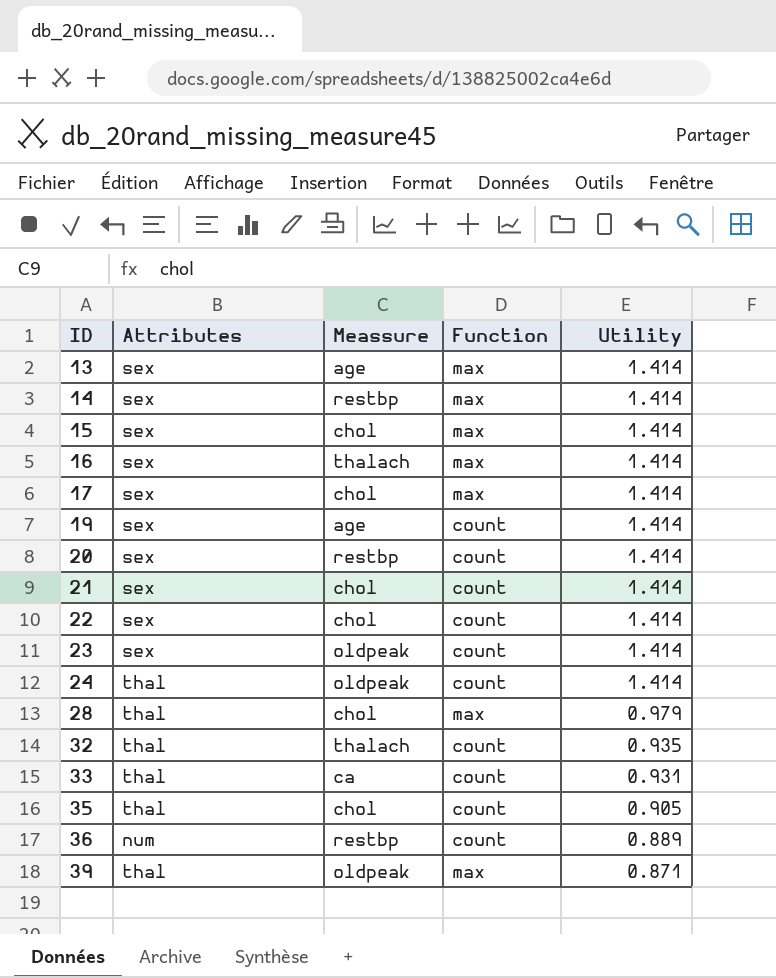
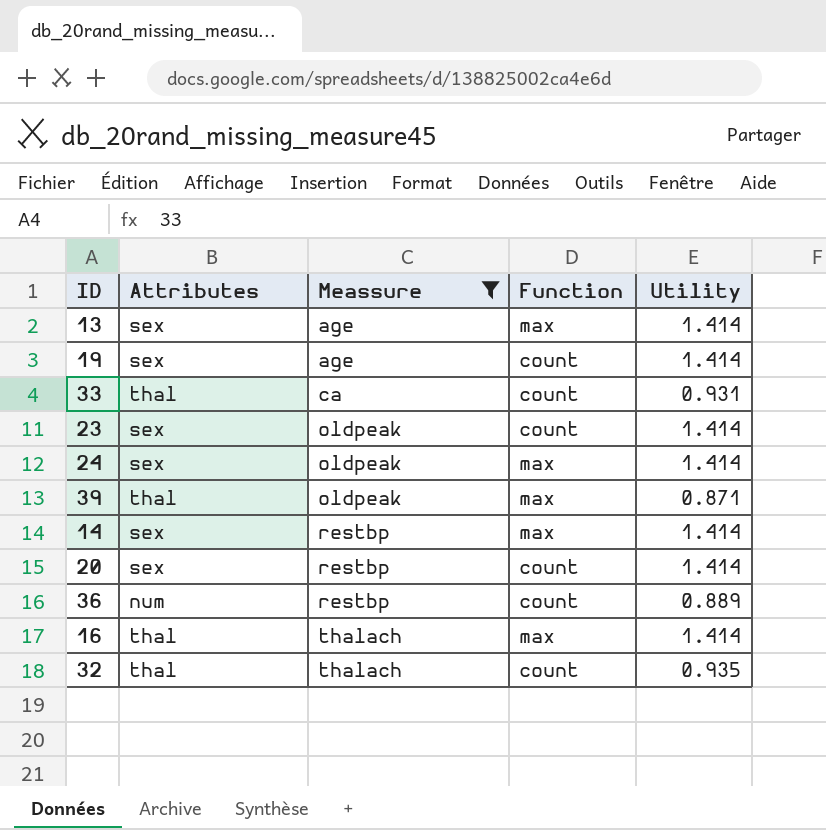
filter: none -> Meassure != chol
row order: ID ascending -> Meassure ascending
24 | Attributes: thal -> sex
24 | Function: count -> max
16 | Attributes: sex -> thal

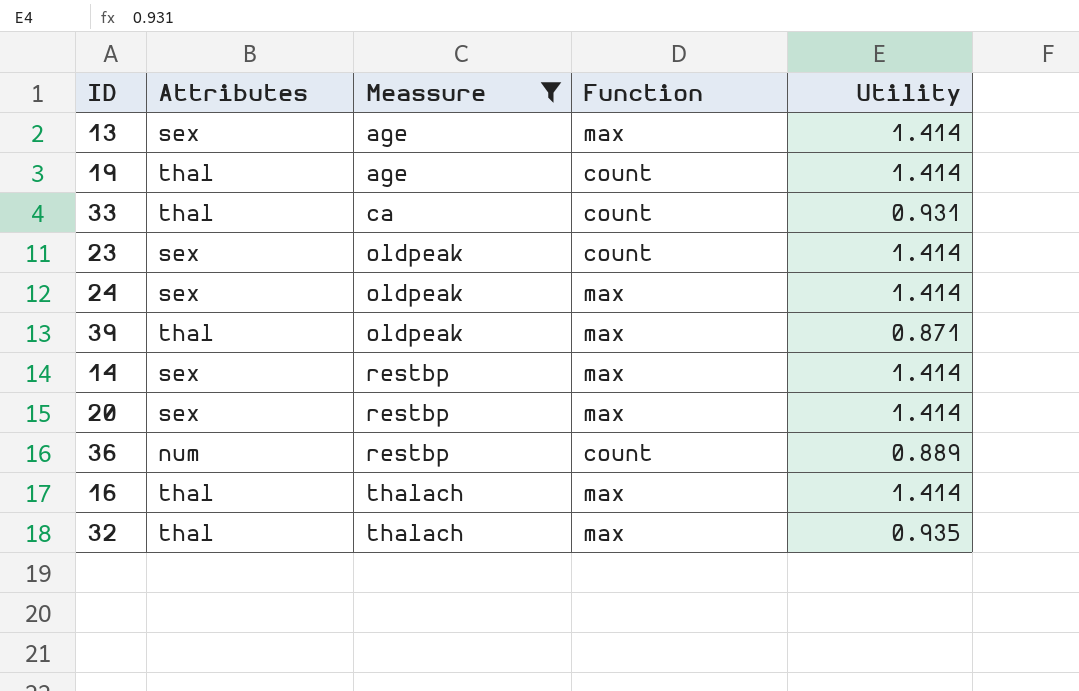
19 | Attributes: sex -> thal
20 | Function: count -> max
32 | Function: count -> max

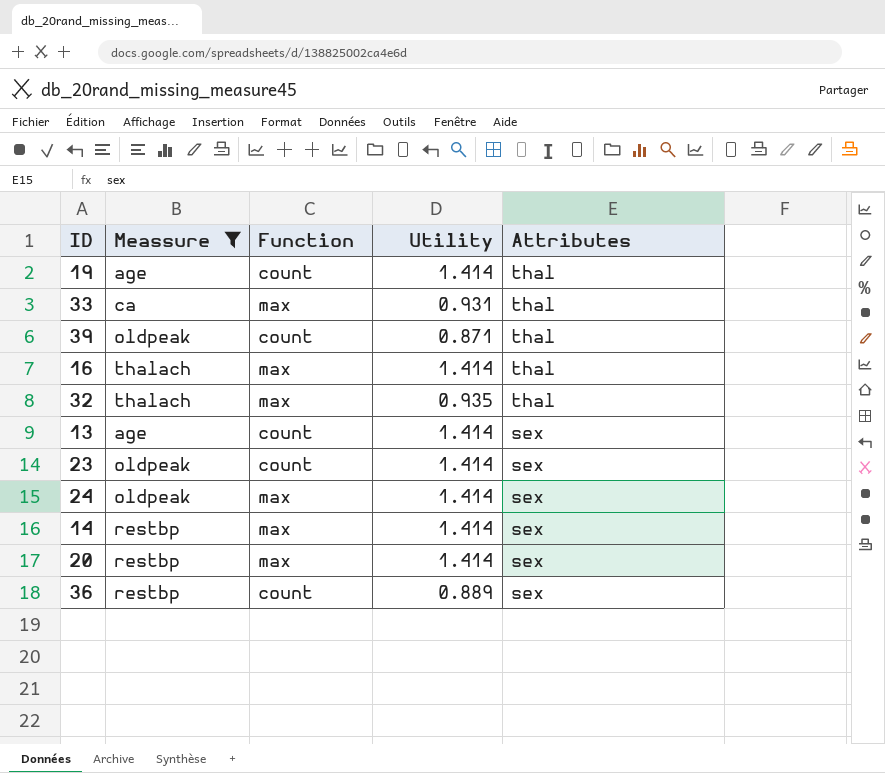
row order: Meassure ascending -> Attributes descending
column Attributes | position: 2 -> 5
33 | Function: count -> max
39 | Function: max -> count
13 | Function: max -> count
36 | Attributes: num -> sex

